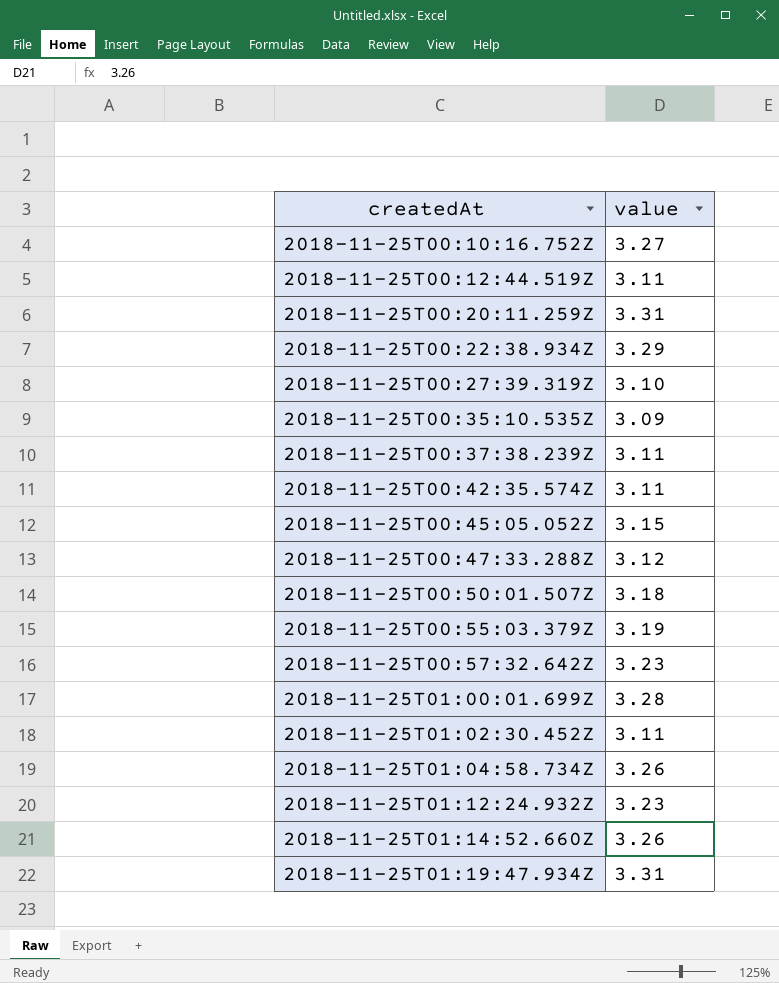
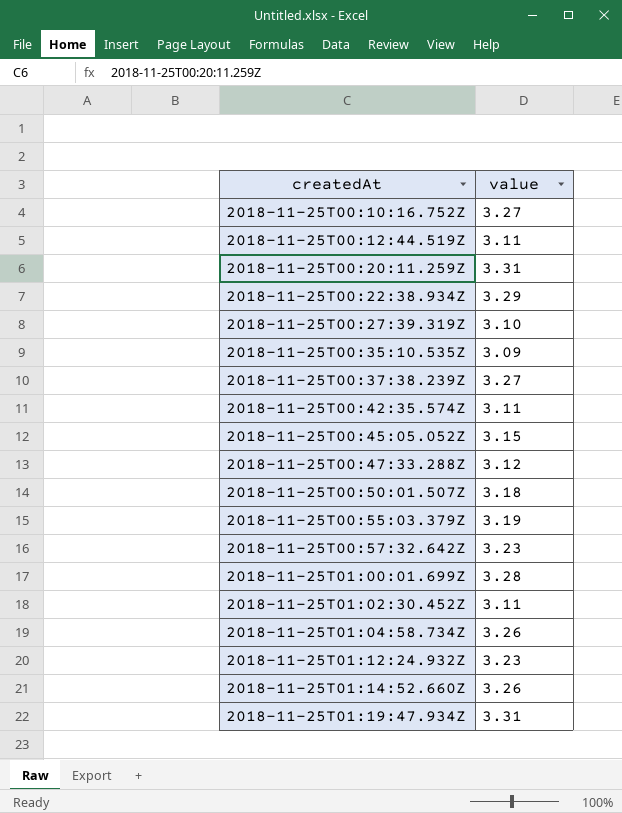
2018-11-25T00:37:38.239Z | value: 3.11 -> 3.27

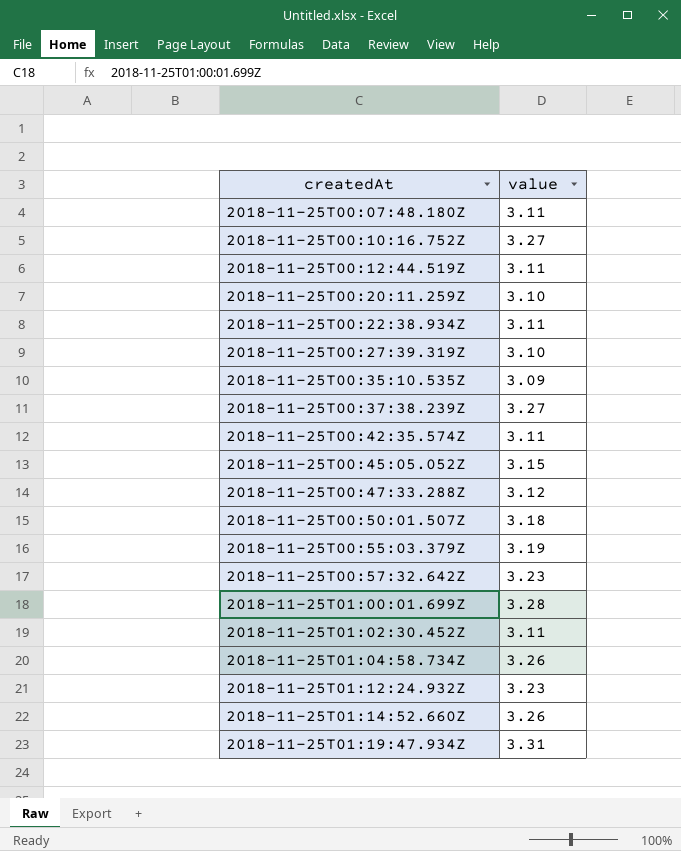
row 2018-11-25T00:07:48.180Z: none -> 3.11
2018-11-25T00:20:11.259Z | value: 3.31 -> 3.10
2018-11-25T00:22:38.934Z | value: 3.29 -> 3.11

